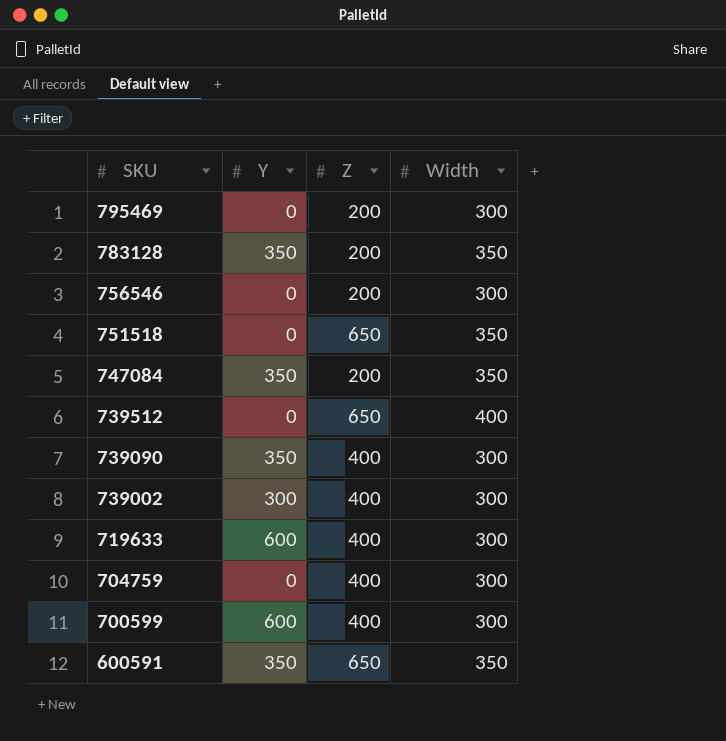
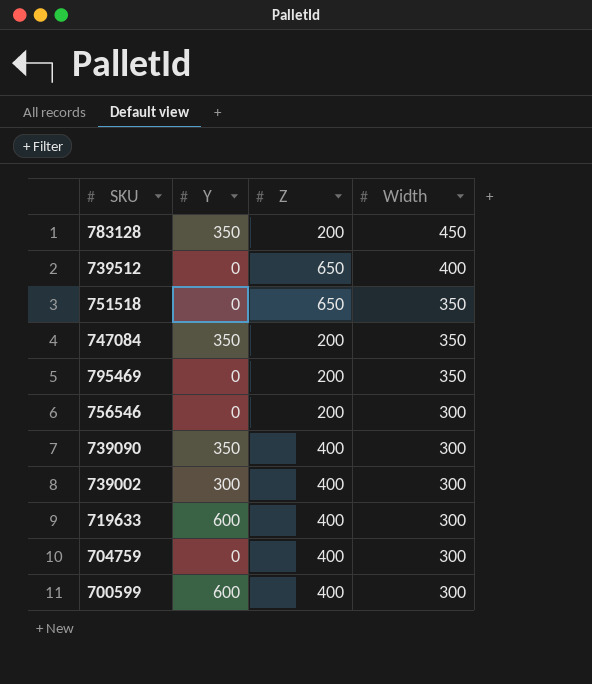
row order: SKU descending -> Width descending
row 600591: 350 | 650 | 350 -> none
783128 | Width: 350 -> 450
795469 | Width: 300 -> 350

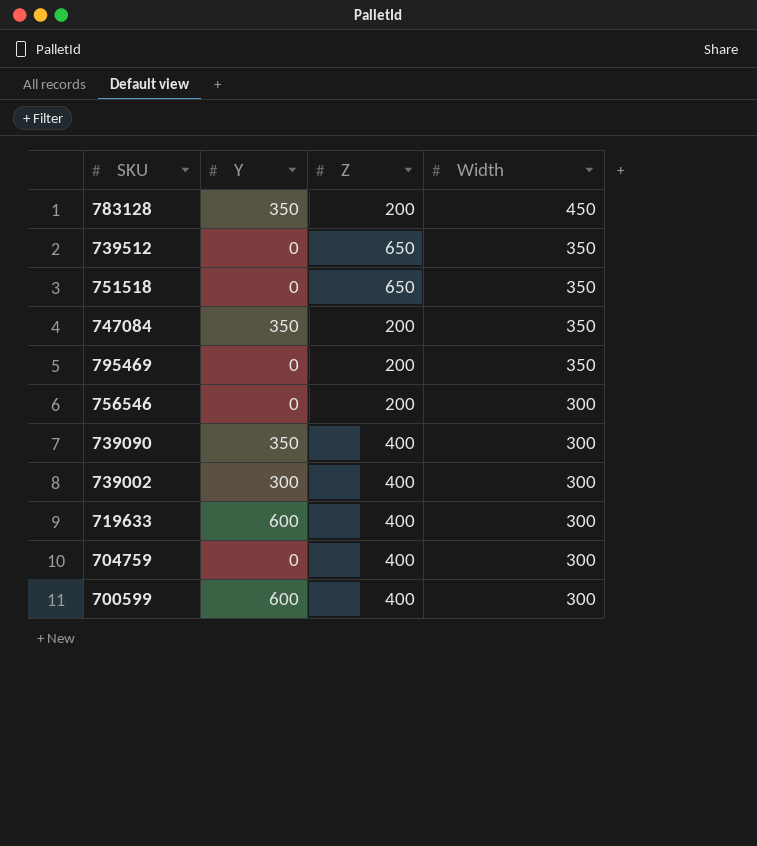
739512 | Width: 400 -> 350

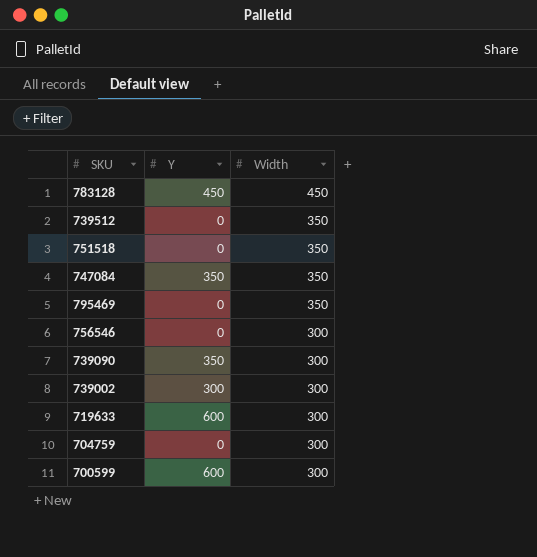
column Z | position: 3 -> none
783128 | Y: 350 -> 450

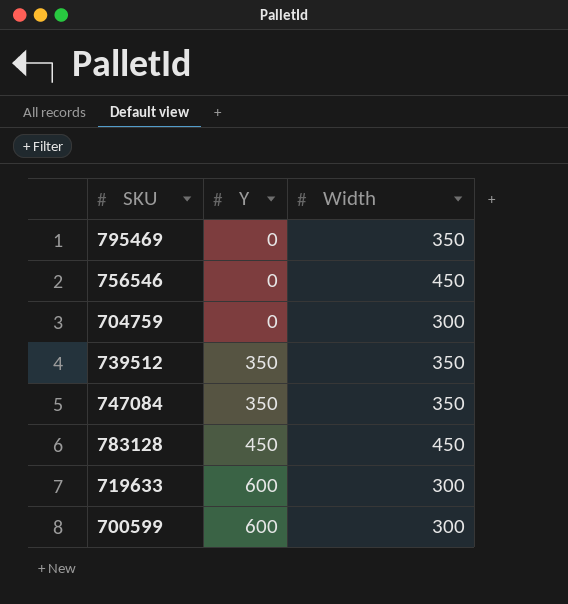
row order: Width descending -> Y ascending
row 751518: 0 | 350 -> none
row 739090: 350 | 300 -> none
row 739002: 300 | 300 -> none
756546 | Width: 300 -> 450
739512 | Y: 0 -> 350

